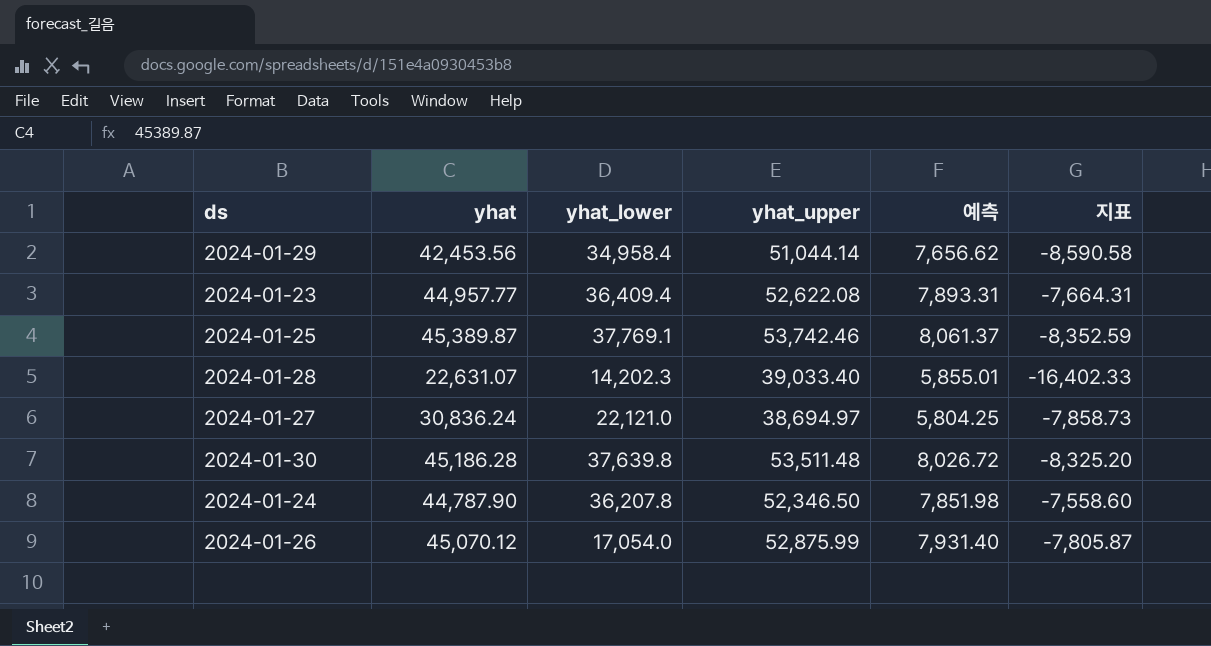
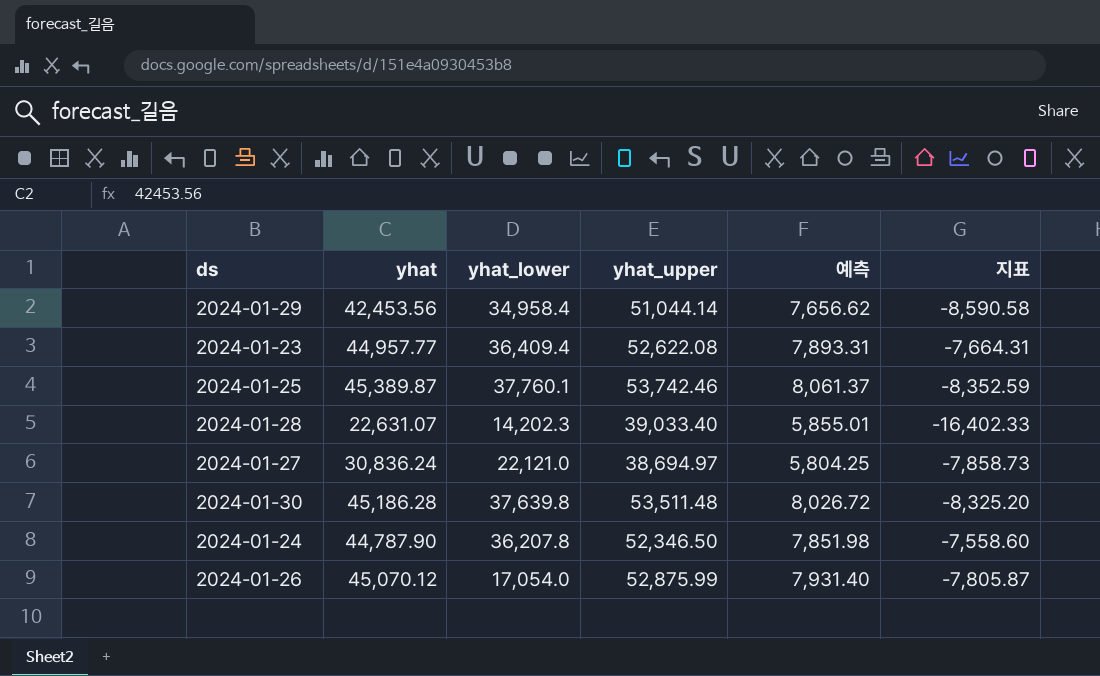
2024-01-25 | yhat_lower: 37,769.1 -> 37,760.1

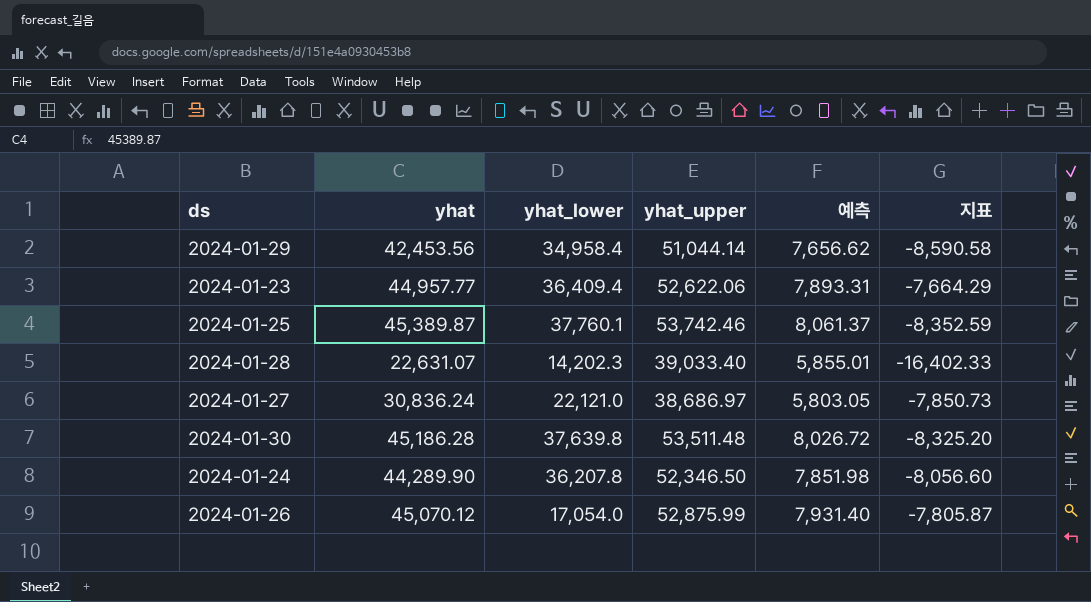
2024-01-23 | yhat_upper: 52,622.08 -> 52,622.06
2024-01-23 | 지표: -7,664.31 -> -7,664.29
2024-01-27 | yhat_upper: 38,694.97 -> 38,686.97
2024-01-27 | 예측: 5,804.25 -> 5,803.05
2024-01-27 | 지표: -7,858.73 -> -7,850.73
2024-01-24 | yhat: 44,787.90 -> 44,289.90
2024-01-24 | 지표: -7,558.60 -> -8,056.60

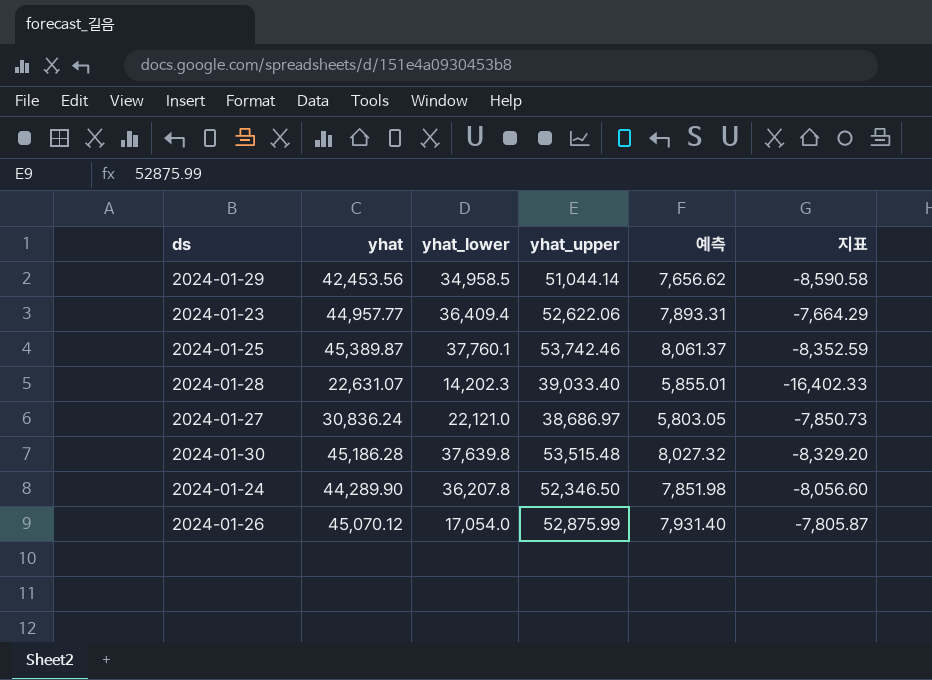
2024-01-29 | yhat_lower: 34,958.4 -> 34,958.5
2024-01-30 | yhat_upper: 53,511.48 -> 53,515.48
2024-01-30 | 예측: 8,026.72 -> 8,027.32
2024-01-30 | 지표: -8,325.20 -> -8,329.20

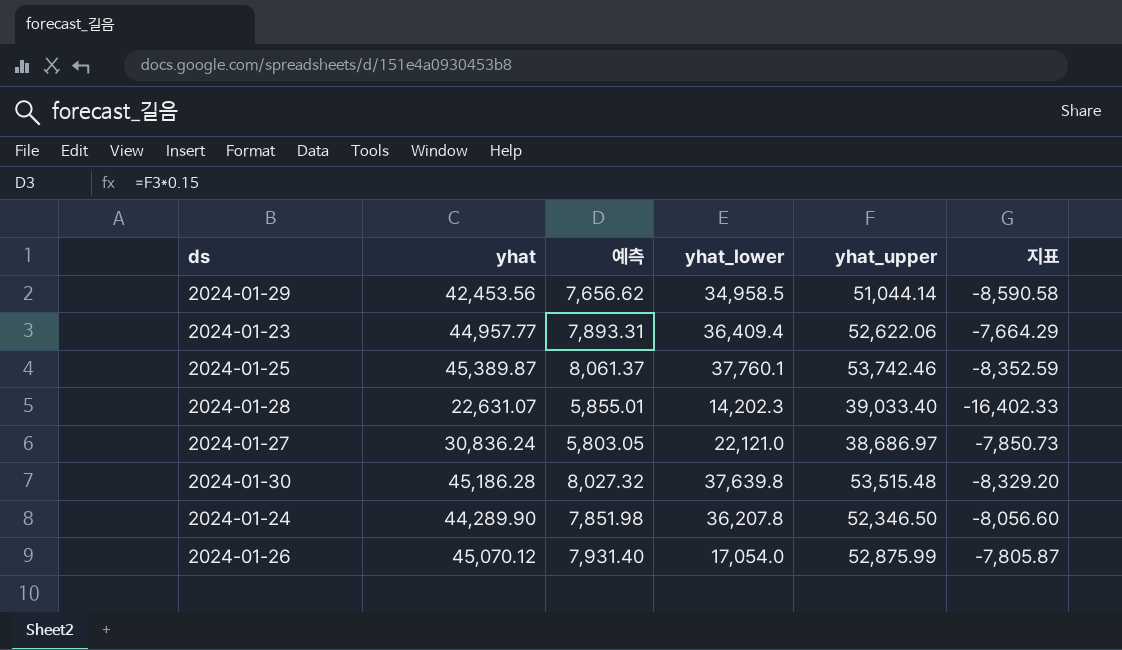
column 예측 | position: 5 -> 3

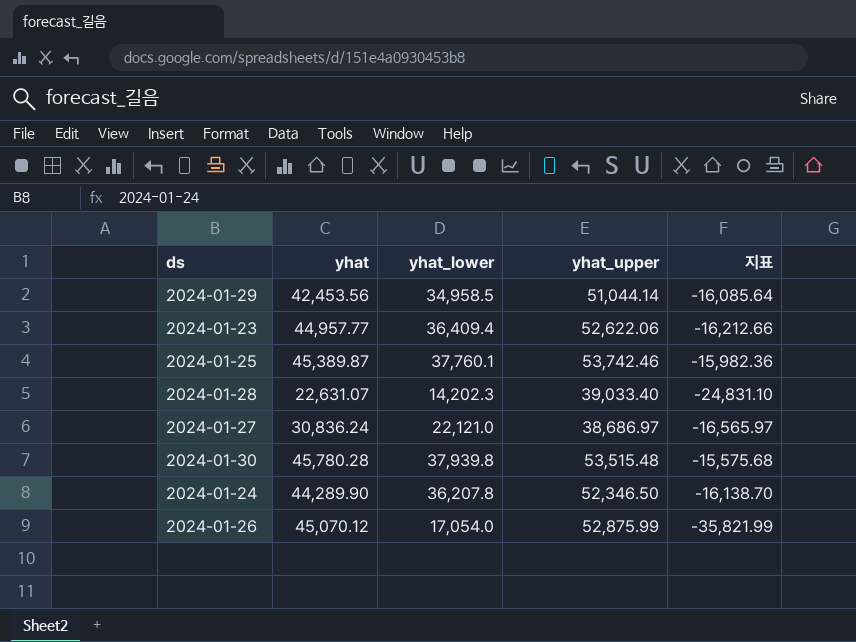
column 예측 | formula: [yhat_upper] * 0.15 -> none
column 지표 | formula: [yhat] - [yhat_upper] -> [yhat_lower] - [yhat_upper]
2024-01-30 | yhat: 45,186.28 -> 45,780.28
2024-01-30 | yhat_lower: 37,639.8 -> 37,939.8

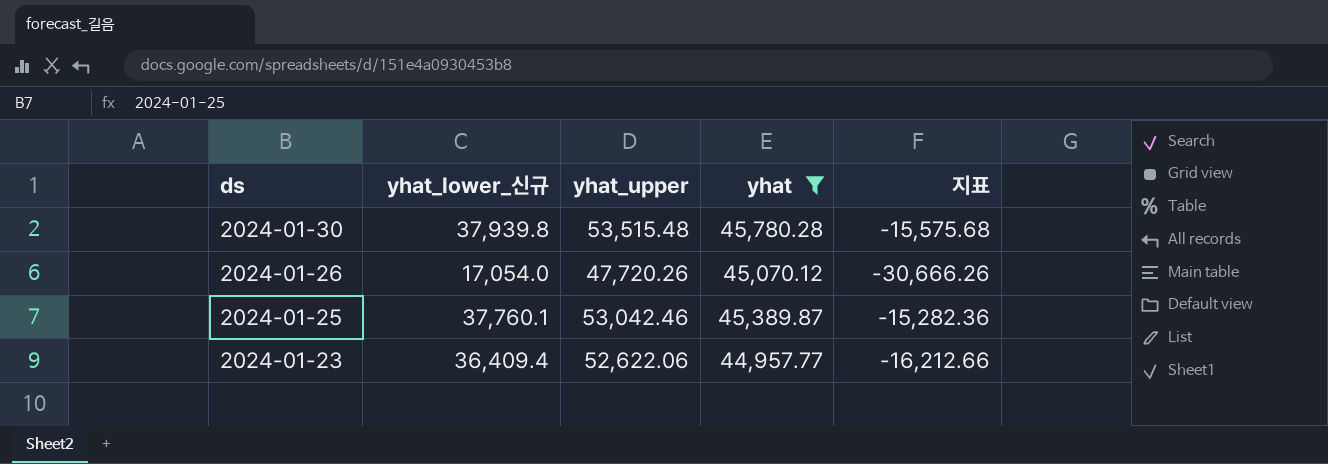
filter: none -> yhat >= 44,957.77
row order: none -> ds descending
column name: yhat_lower -> yhat_lower_신규
column yhat | position: 2 -> 4
2024-01-26 | yhat_upper: 52,875.99 -> 47,720.26
2024-01-26 | 지표: -35,821.99 -> -30,666.26
2024-01-25 | yhat_upper: 53,742.46 -> 53,042.46
2024-01-25 | 지표: -15,982.36 -> -15,282.36

